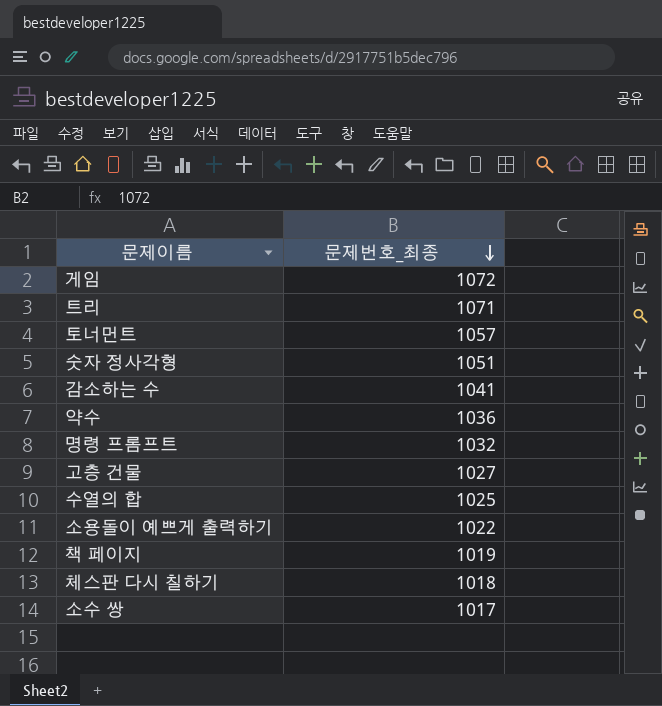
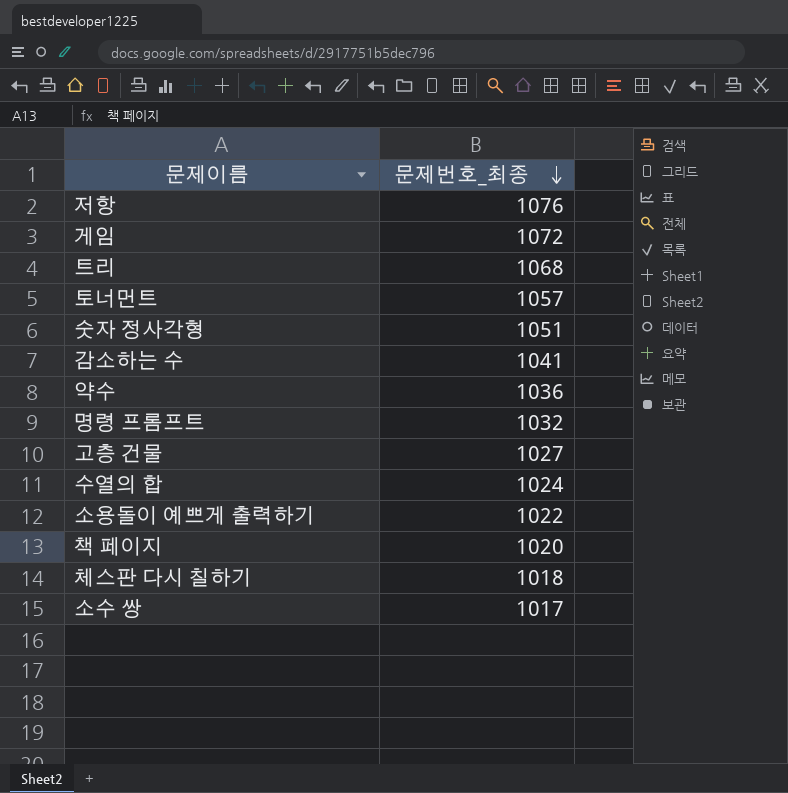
row 저항: none -> 1076
트리 | 문제번호_최종: 1071 -> 1068
수열의 합 | 문제번호_최종: 1025 -> 1024
책 페이지 | 문제번호_최종: 1019 -> 1020

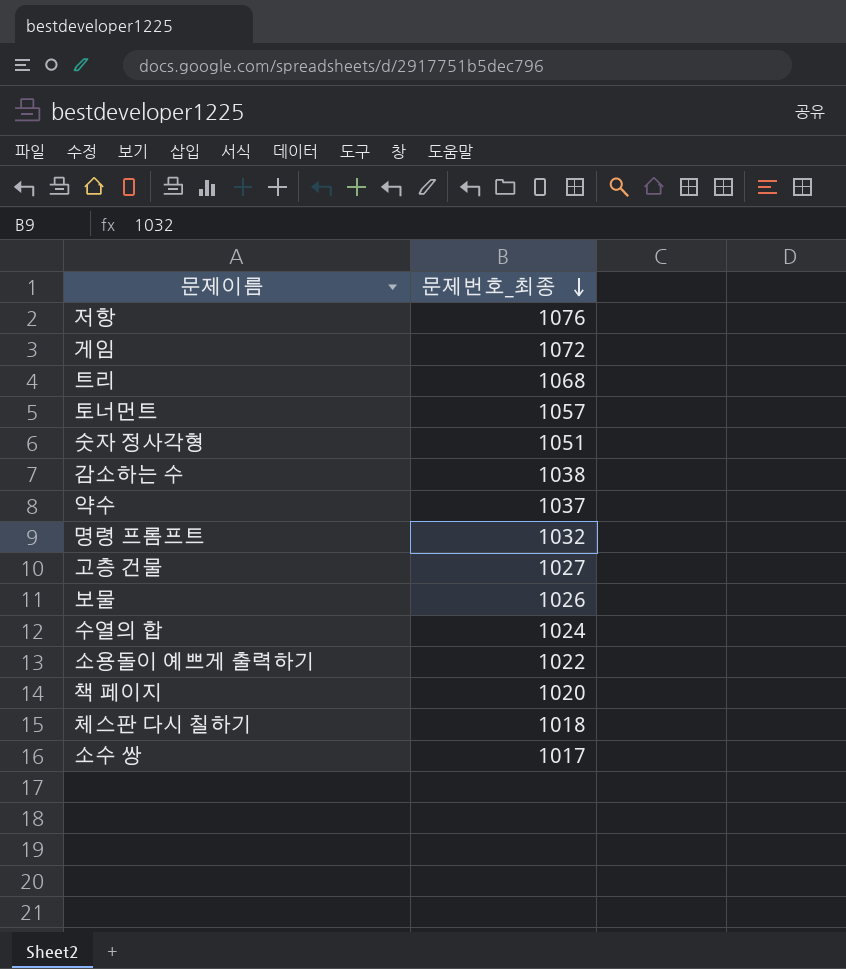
감소하는 수 | 문제번호_최종: 1041 -> 1038
약수 | 문제번호_최종: 1036 -> 1037
row 보물: none -> 1026

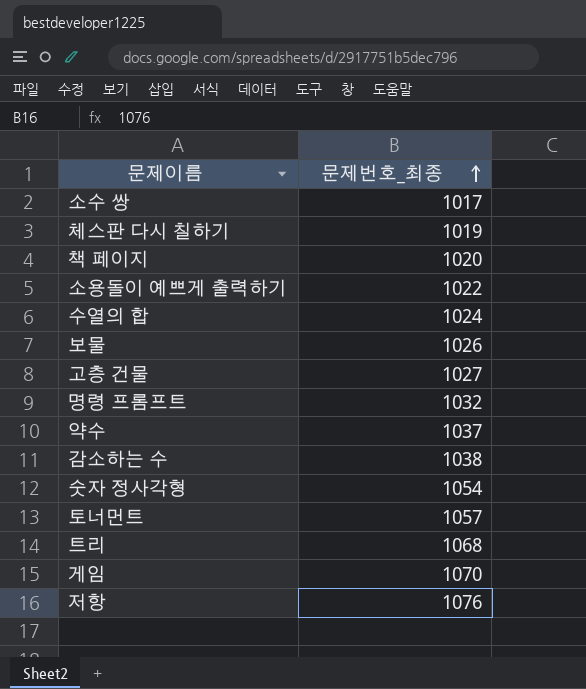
row order: 문제번호_최종 descending -> 문제번호_최종 ascending
체스판 다시 칠하기 | 문제번호_최종: 1018 -> 1019
숫자 정사각형 | 문제번호_최종: 1051 -> 1054
게임 | 문제번호_최종: 1072 -> 1070

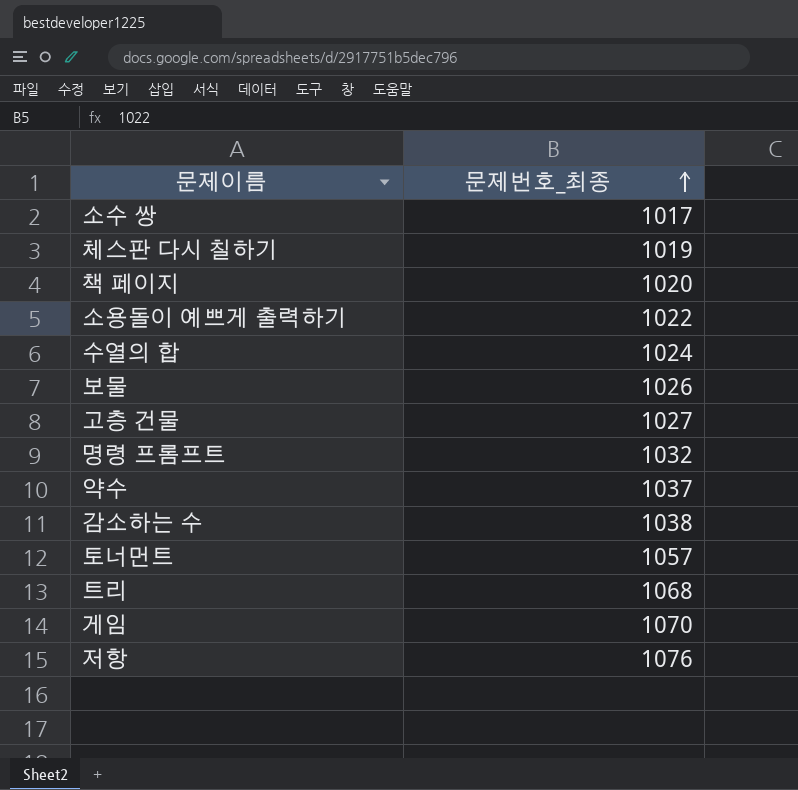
row 숫자 정사각형: 1054 -> none

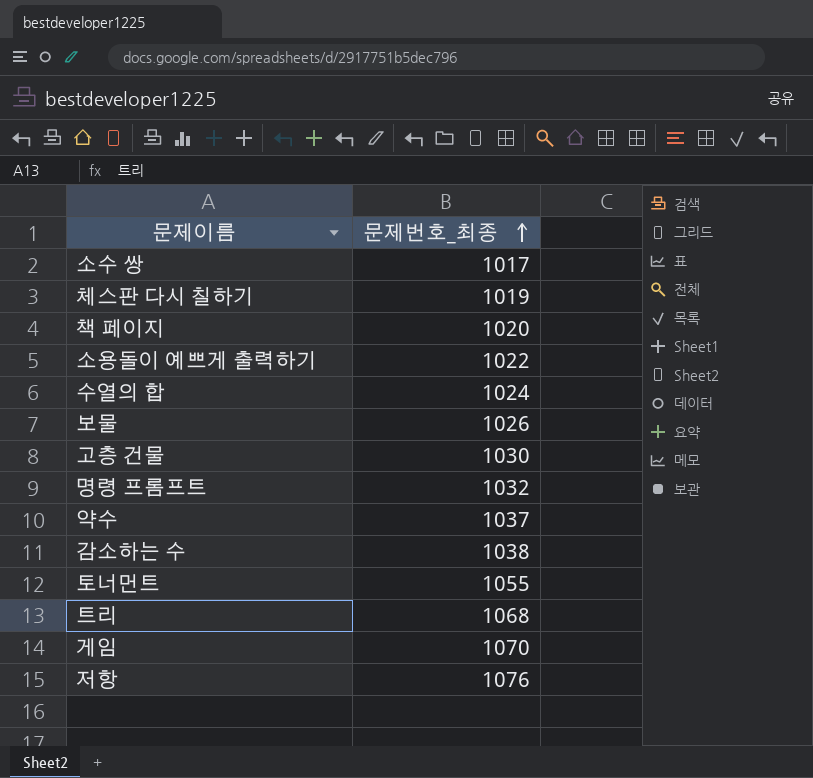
고층 건물 | 문제번호_최종: 1027 -> 1030
토너먼트 | 문제번호_최종: 1057 -> 1055

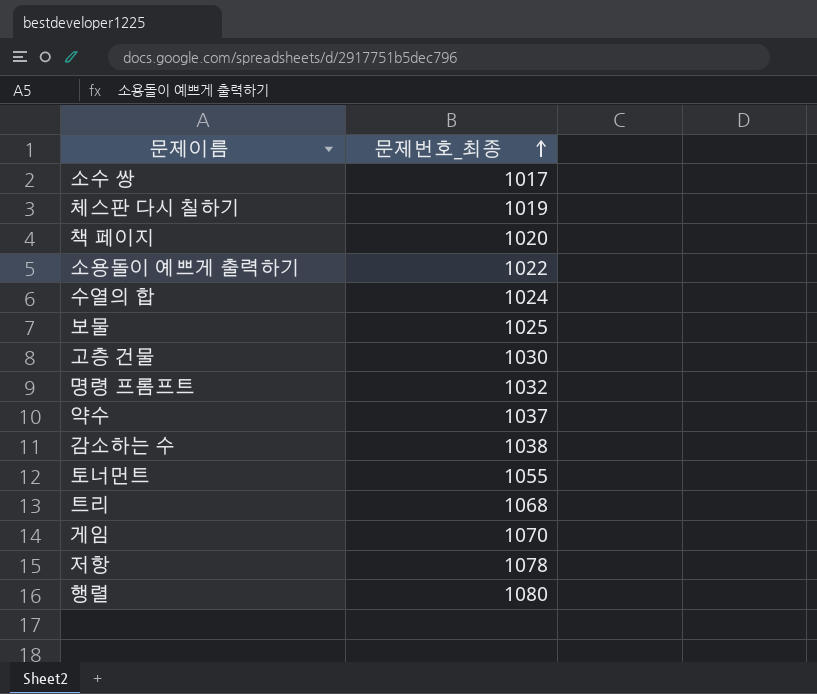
보물 | 문제번호_최종: 1026 -> 1025
저항 | 문제번호_최종: 1076 -> 1078
row 행렬: none -> 1080

